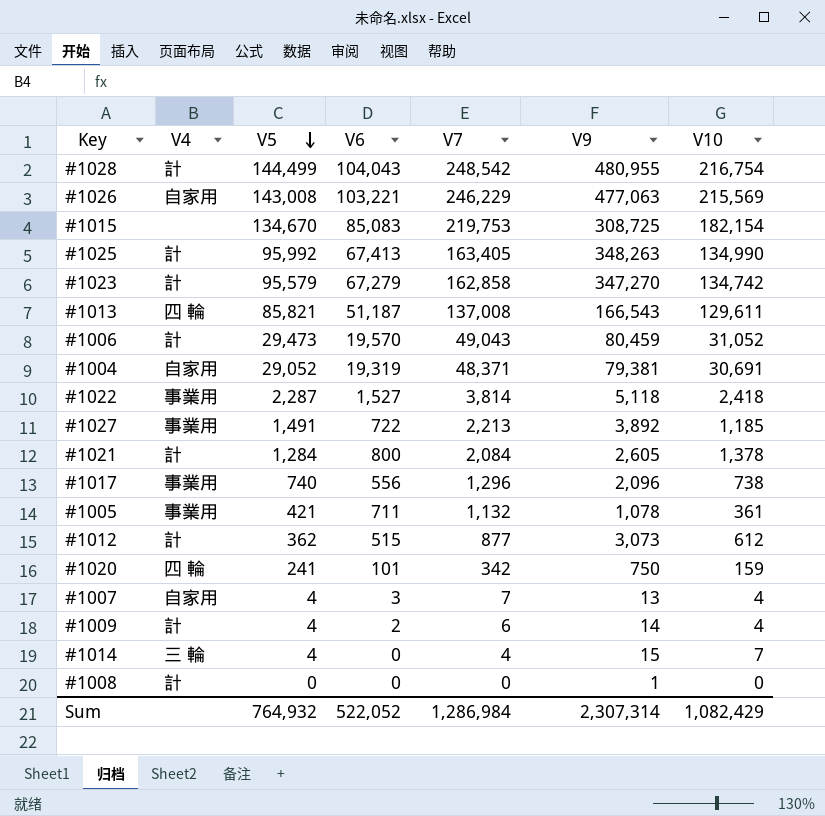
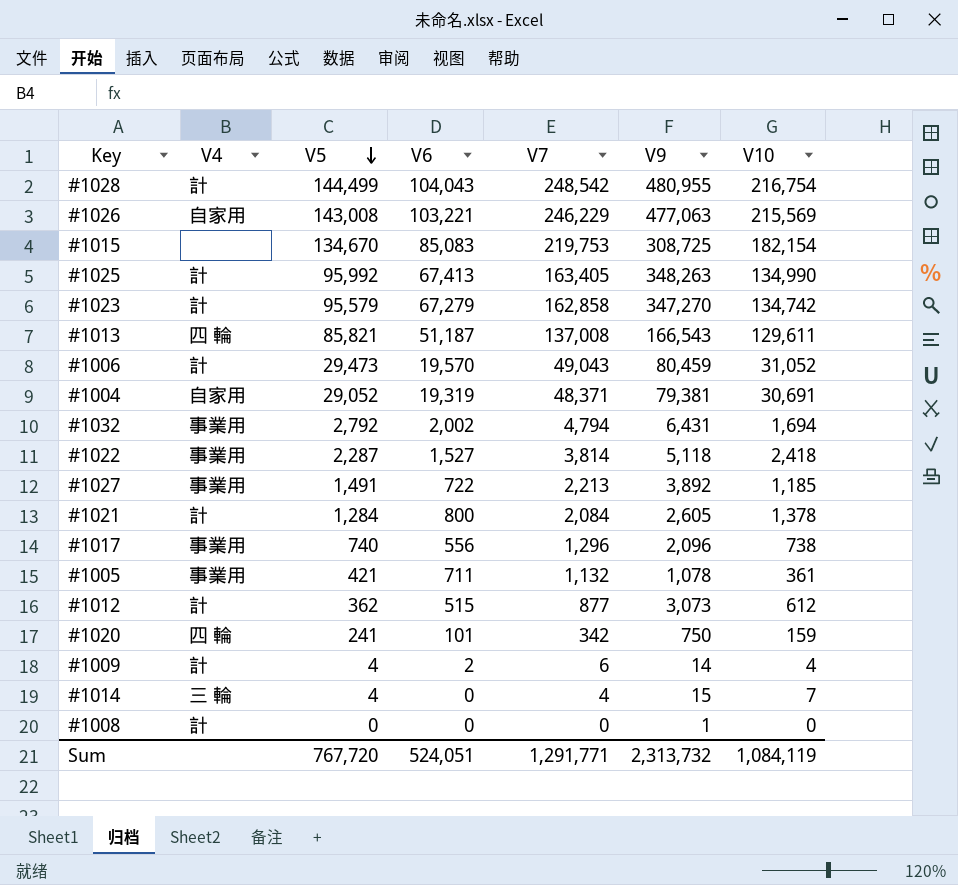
row #1007: 自家用 | 4 | 3 | 7 | 13 | 4 -> none
row #1032: none -> 事業用 | 2,792 | 2,002 | 4,794 | 6,431 | 1,694
Sum | V5: 764,932 -> 767,720
Sum | V6: 522,052 -> 524,051
Sum | V7: 1,286,984 -> 1,291,771
Sum | V9: 2,307,314 -> 2,313,732
Sum | V10: 1,082,429 -> 1,084,119

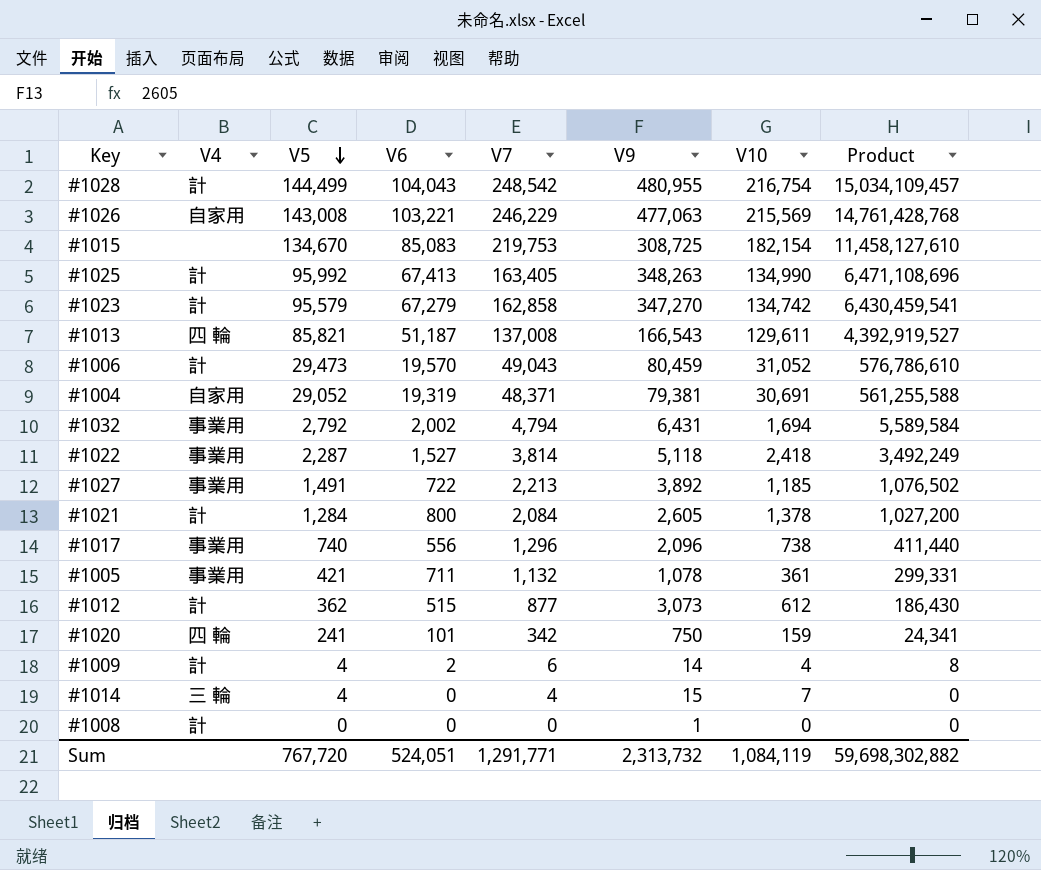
column Product | formula: none -> [V5] * [V6]

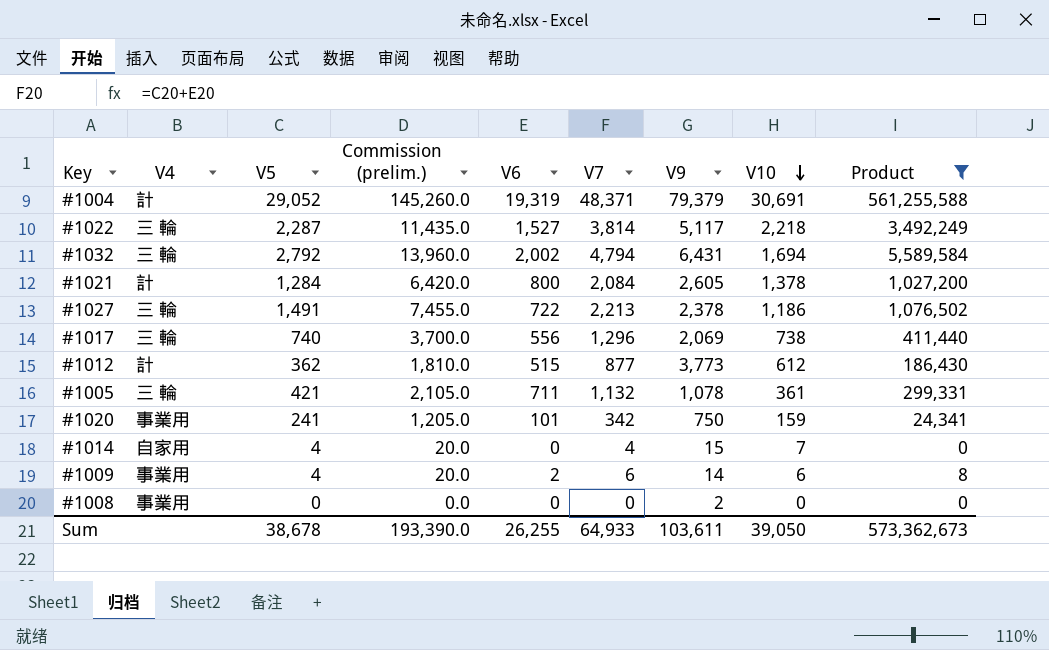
filter: none -> Product <= 561,255,588
row order: V5 descending -> V10 descending
column Commission (prelim.) | formula: none -> [V5] * 5
#1004 | V4: 自家用 -> 計
#1004 | V9: 79,381 -> 79,379
#1022 | V4: 事業用 -> 三 輪
#1022 | V9: 5,118 -> 5,117
#1022 | V10: 2,418 -> 2,218
#1032 | V4: 事業用 -> 三 輪
#1027 | V4: 事業用 -> 三 輪
#1027 | V9: 3,892 -> 2,378
#1027 | V10: 1,185 -> 1,186
#1017 | V4: 事業用 -> 三 輪
#1017 | V9: 2,096 -> 2,069
#1012 | V9: 3,073 -> 3,773
#1005 | V4: 事業用 -> 三 輪
#1020 | V4: 四 輪 -> 事業用
#1014 | V4: 三 輪 -> 自家用
#1009 | V4: 計 -> 事業用
#1009 | V10: 4 -> 6
#1008 | V4: 計 -> 事業用
#1008 | V9: 1 -> 2
Sum | V5: 767,720 -> 38,678
Sum | V6: 524,051 -> 26,255
Sum | V7: 1,291,771 -> 64,933
Sum | V9: 2,313,732 -> 103,611
Sum | V10: 1,084,119 -> 39,050
Sum | Product: 59,698,302,882 -> 573,362,673

